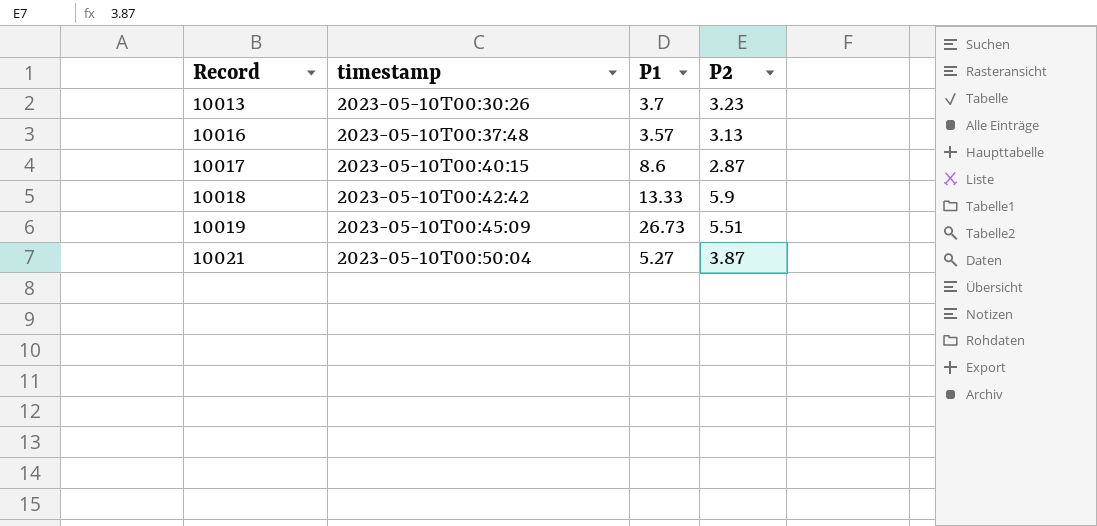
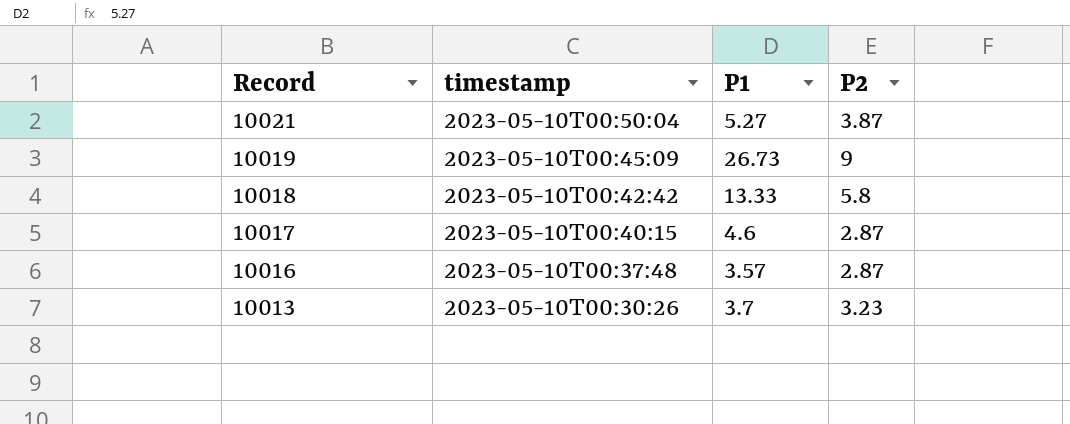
row order: Record ascending -> Record descending
10019 | P2: 5.51 -> 9
10018 | P2: 5.9 -> 5.8
10017 | P1: 8.6 -> 4.6
10016 | P2: 3.13 -> 2.87

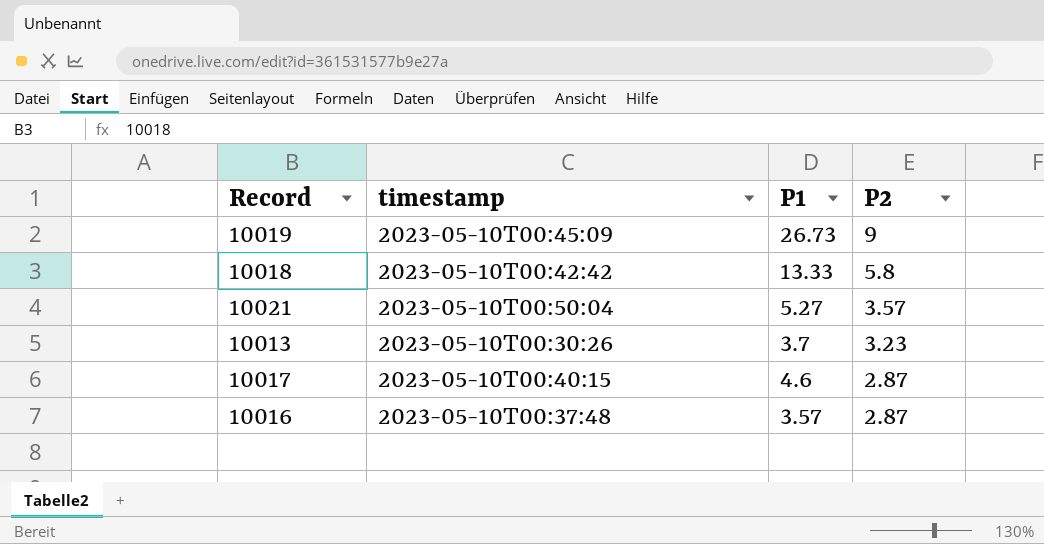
row order: Record descending -> P2 descending
10021 | P2: 3.87 -> 3.57

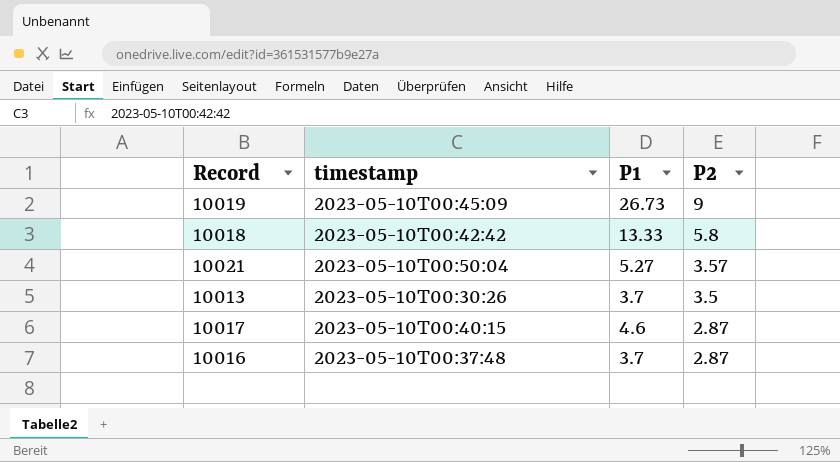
10013 | P2: 3.23 -> 3.5
10016 | P1: 3.57 -> 3.7

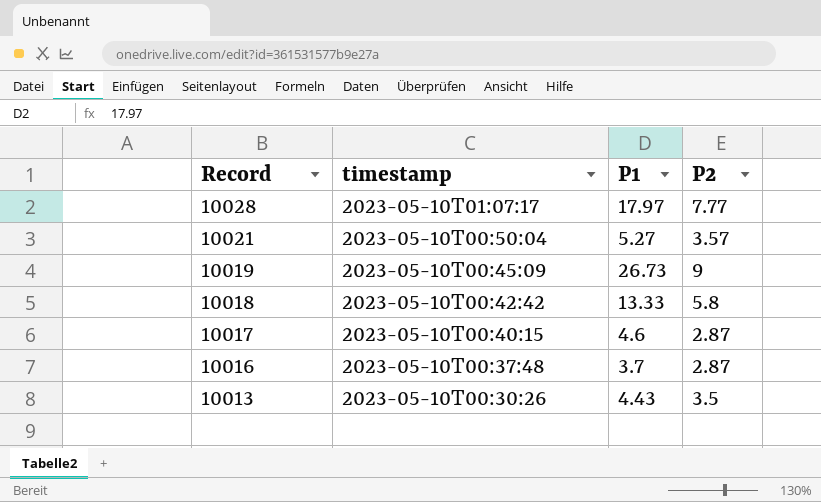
row order: P2 descending -> Record descending
row 10028: none -> 2023-05-10T01:07:17 | 17.97 | 7.77
10013 | P1: 3.7 -> 4.43

